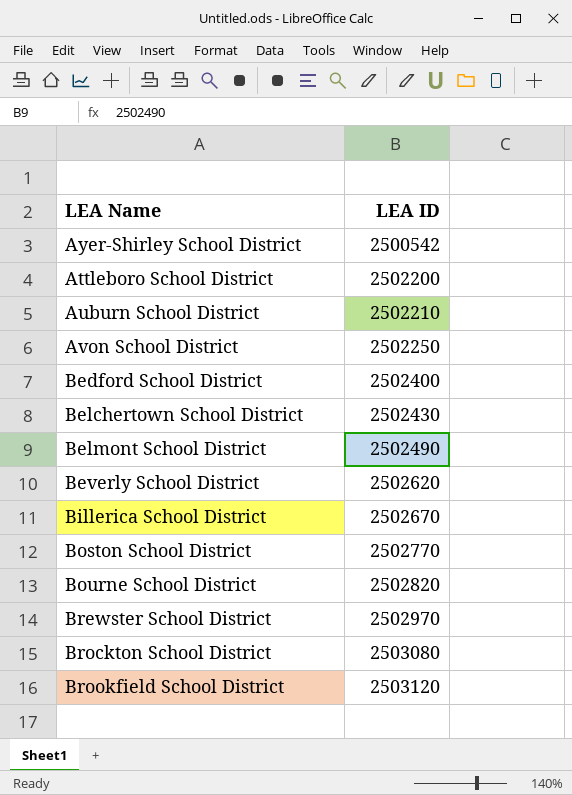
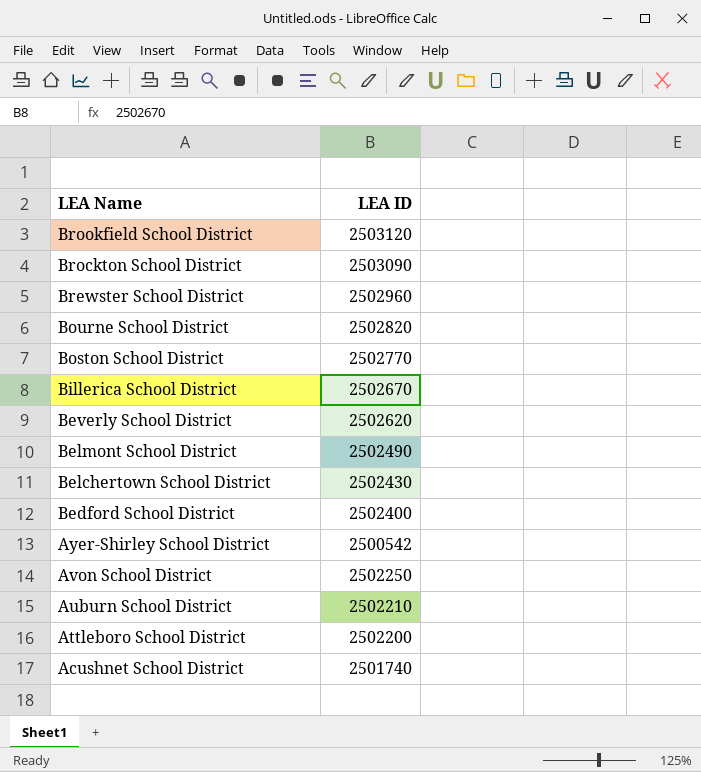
row order: LEA ID ascending -> LEA Name descending
Brockton School District | LEA ID: 2503080 -> 2503090
Brewster School District | LEA ID: 2502970 -> 2502960
row Acushnet School District: none -> 2501740

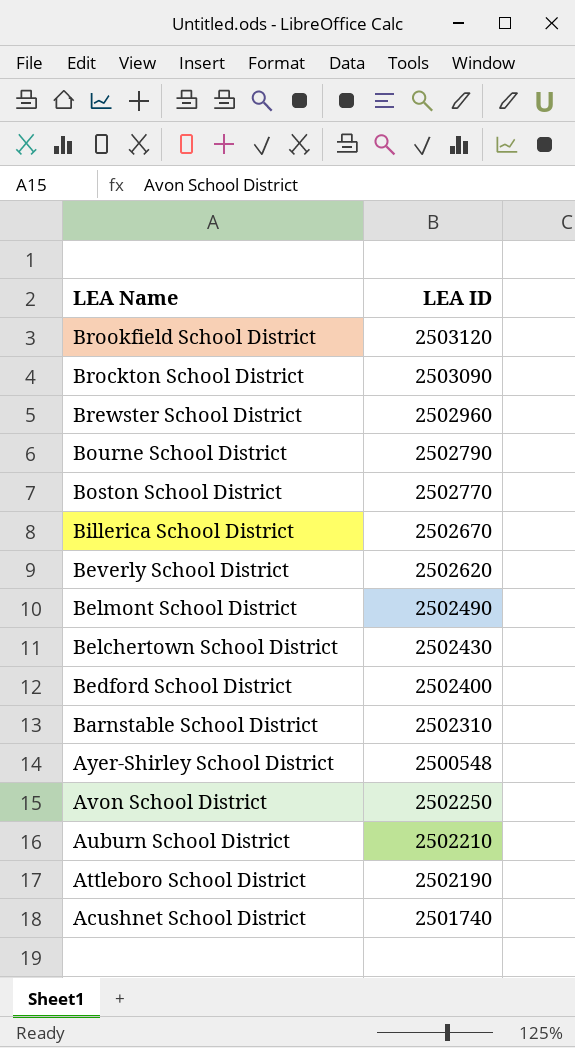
Bourne School District | LEA ID: 2502820 -> 2502790
row Barnstable School District: none -> 2502310
Ayer-Shirley School District | LEA ID: 2500542 -> 2500548
Attleboro School District | LEA ID: 2502200 -> 2502190

